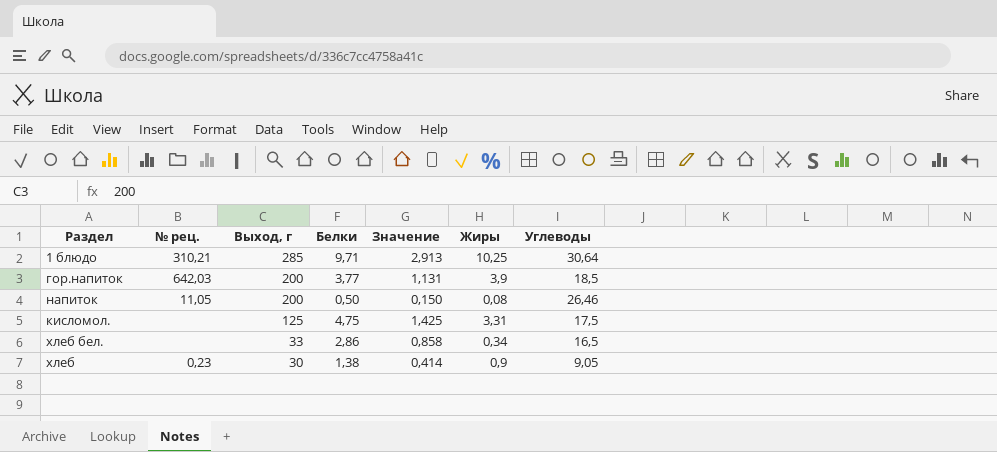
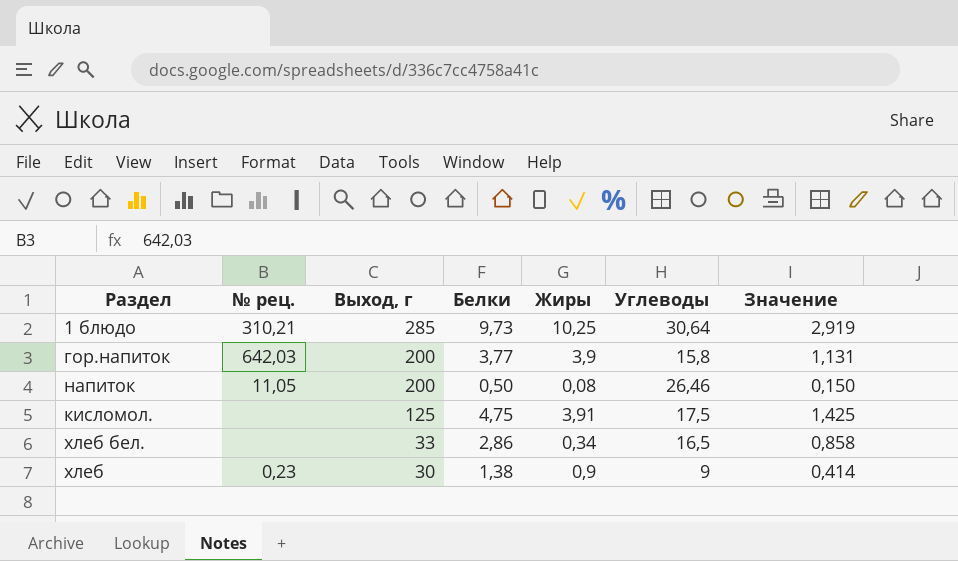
column Значение | position: 5 -> 7
1 блюдо | Белки: 9,71 -> 9,73
1 блюдо | Значение: 2,913 -> 2,919
гор.напиток | Углеводы: 18,5 -> 15,8
кисломол. | Жиры: 3,31 -> 3,91
хлеб | Углеводы: 9,05 -> 9

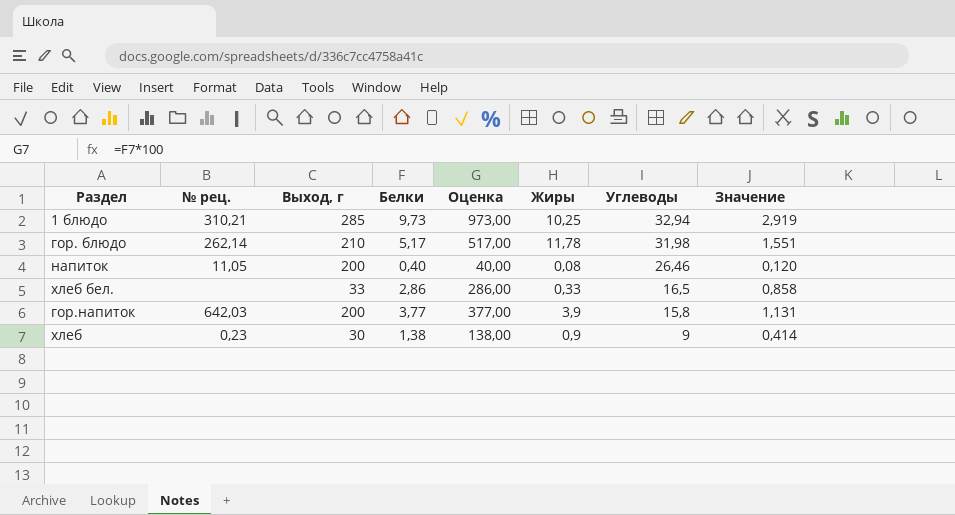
row order: Выход, г descending -> Углеводы descending
column Оценка | formula: none -> [Белки] * 100
row кисломол.: none | 125 | 4,75 | 3,91 | 17,5 | 1,425 -> none
1 блюдо | Углеводы: 30,64 -> 32,94
row гор. блюдо: none -> 262,14 | 210 | 5,17 | 517,00 | 11,78 | 31,98 | 1,551
напиток | Белки: 0,50 -> 0,40
напиток | Значение: 0,150 -> 0,120
хлеб бел. | Жиры: 0,34 -> 0,33

